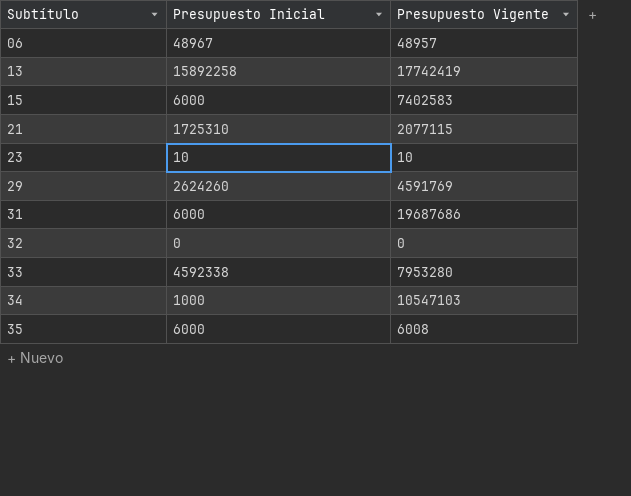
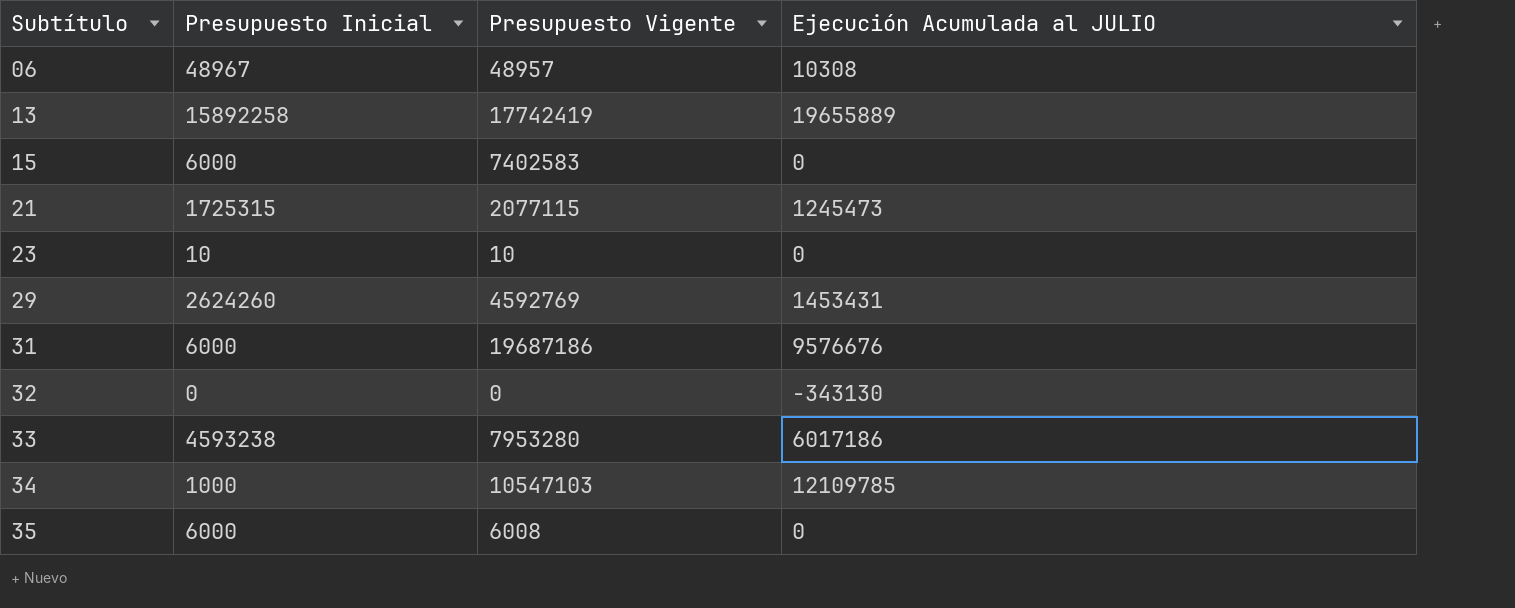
column Ejecución Acumulada al JULIO | position: none -> 4
21 | Presupuesto Inicial: 1725310 -> 1725315
29 | Presupuesto Vigente: 4591769 -> 4592769
31 | Presupuesto Vigente: 19687686 -> 19687186
33 | Presupuesto Inicial: 4592338 -> 4593238

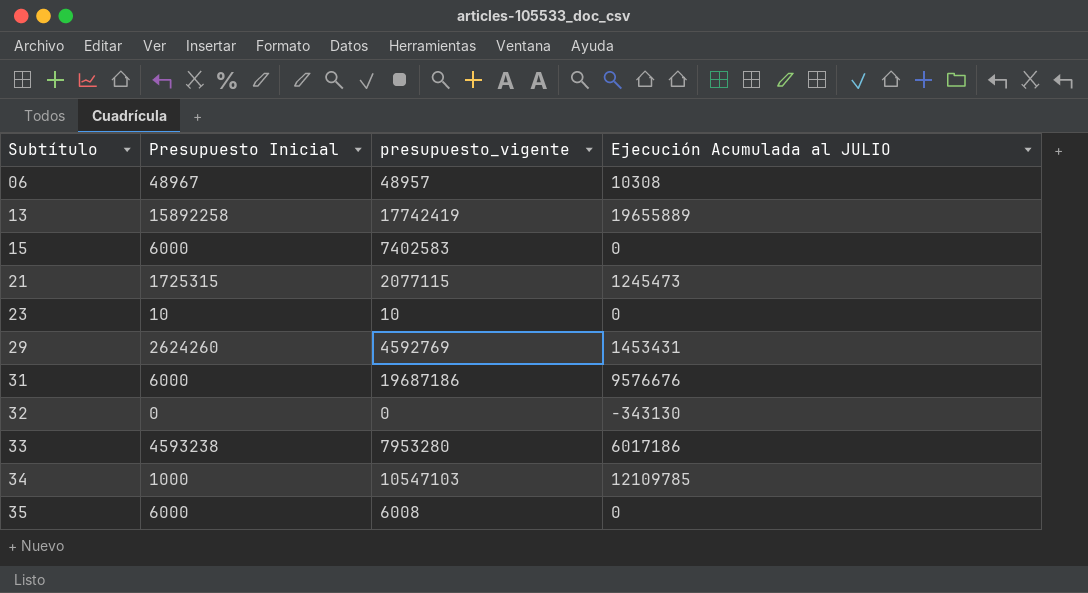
column name: Presupuesto Vigente -> presupuesto_vigente

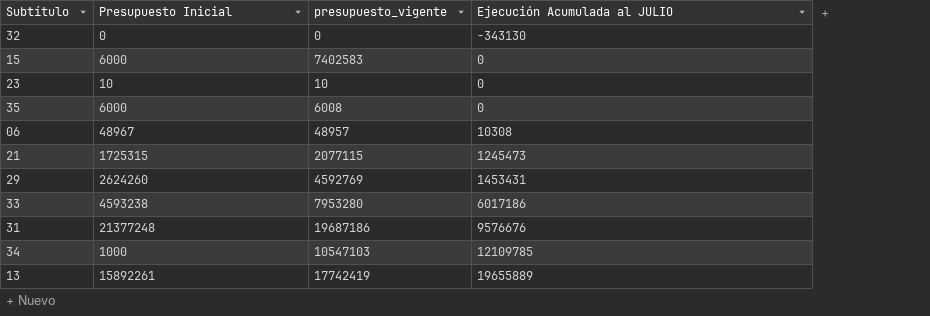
row order: Subtítulo ascending -> Ejecución Acumulada al JULIO ascending
31 | Presupuesto Inicial: 6000 -> 21377248
13 | Presupuesto Inicial: 15892258 -> 15892261

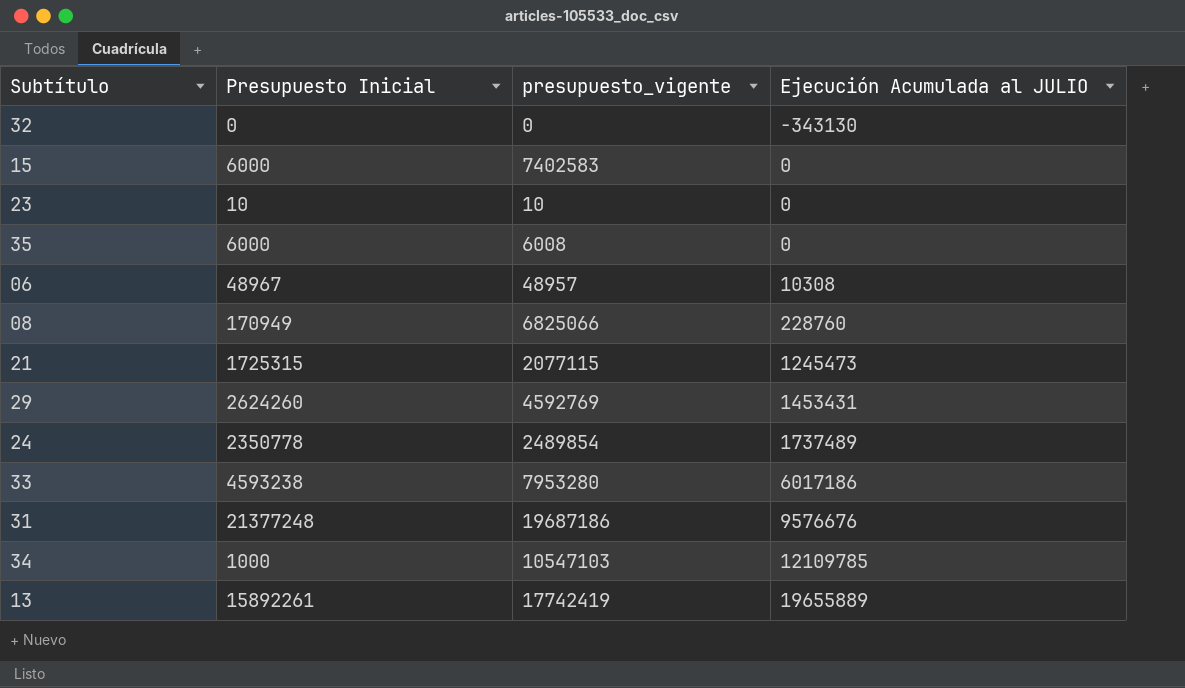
row 08: none -> 170949 | 6825066 | 228760
row 24: none -> 2350778 | 2489854 | 1737489

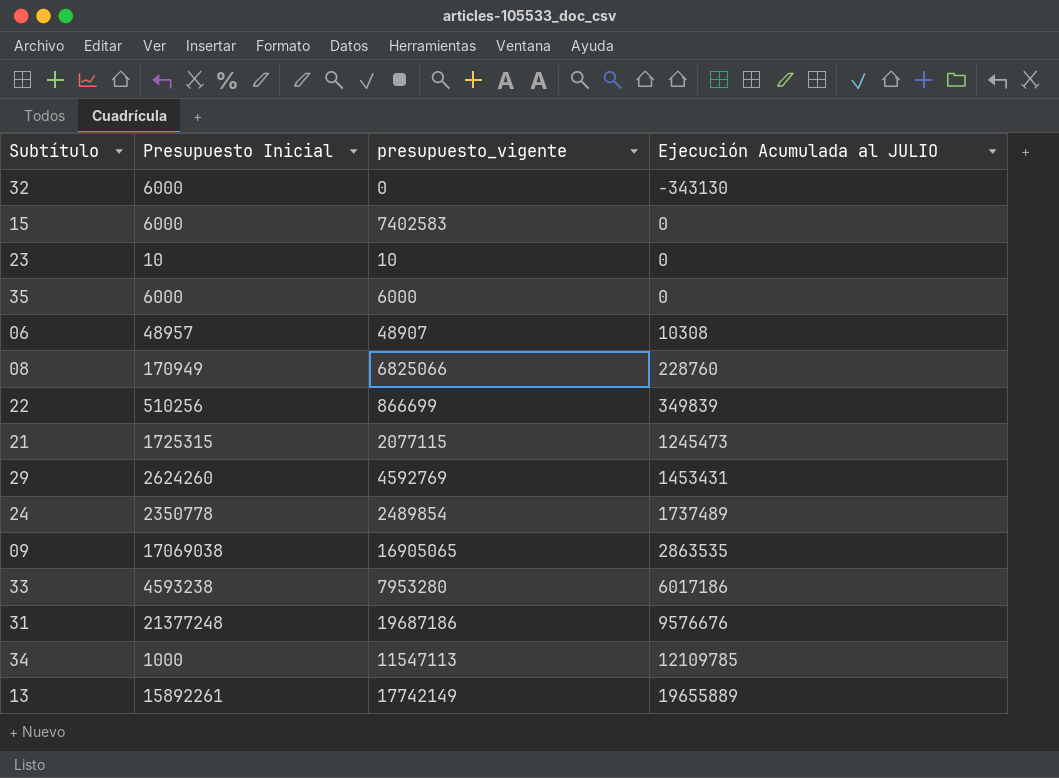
32 | Presupuesto Inicial: 0 -> 6000
35 | presupuesto_vigente: 6008 -> 6000
06 | Presupuesto Inicial: 48967 -> 48957
06 | presupuesto_vigente: 48957 -> 48907
row 22: none -> 510256 | 866699 | 349839
row 09: none -> 17069038 | 16905065 | 2863535
34 | presupuesto_vigente: 10547103 -> 11547113
13 | presupuesto_vigente: 17742419 -> 17742149

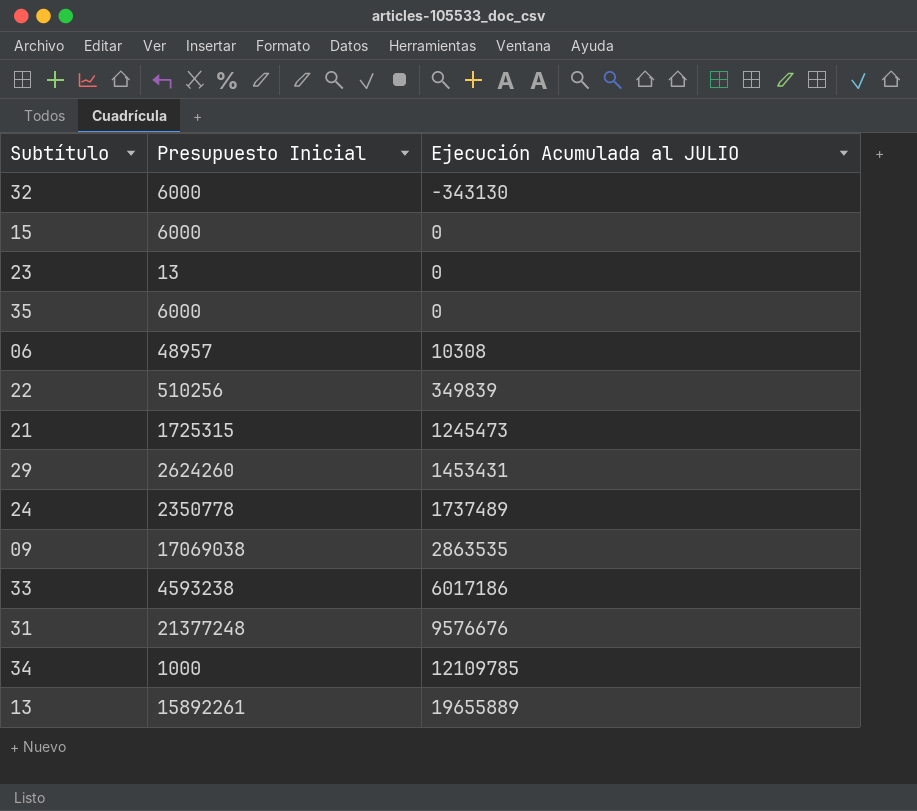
column presupuesto_vigente | position: 3 -> none
row 08: 170949 | 6825066 | 228760 -> none
23 | Presupuesto Inicial: 10 -> 13

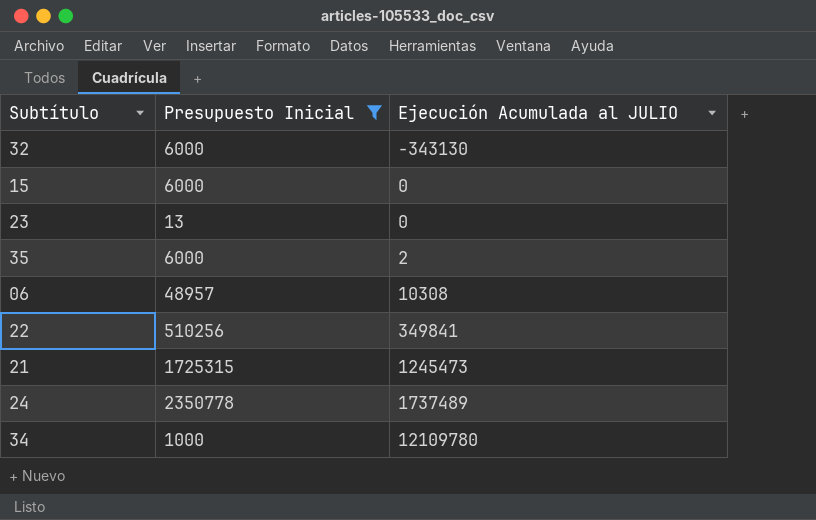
filter: none -> Presupuesto Inicial <= 2350778
35 | Ejecución Acumulada al JULIO: 0 -> 2
22 | Ejecución Acumulada al JULIO: 349839 -> 349841
34 | Ejecución Acumulada al JULIO: 12109785 -> 12109780

